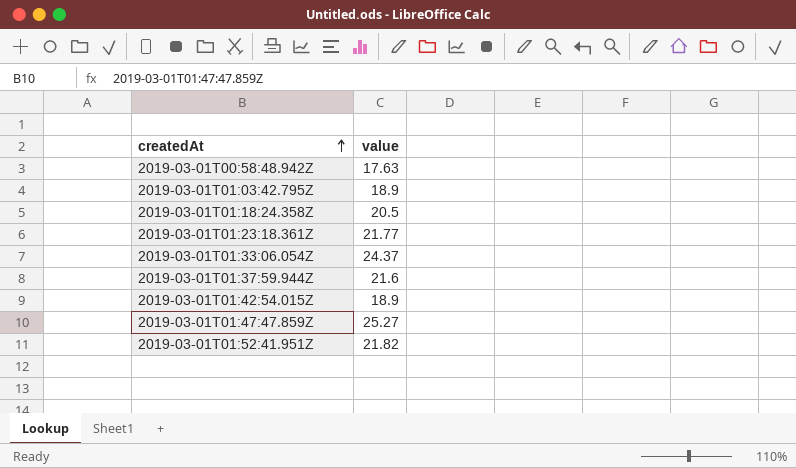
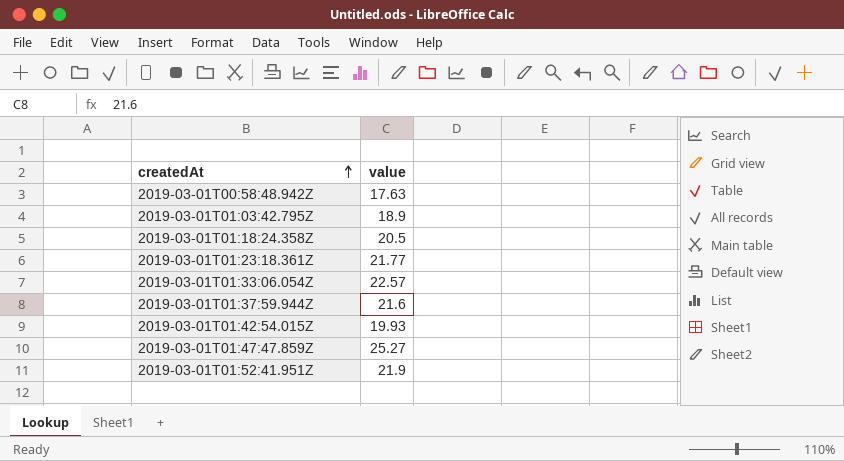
2019-03-01T01:33:06.054Z | value: 24.37 -> 22.57
2019-03-01T01:42:54.015Z | value: 18.9 -> 19.93
2019-03-01T01:52:41.951Z | value: 21.82 -> 21.9

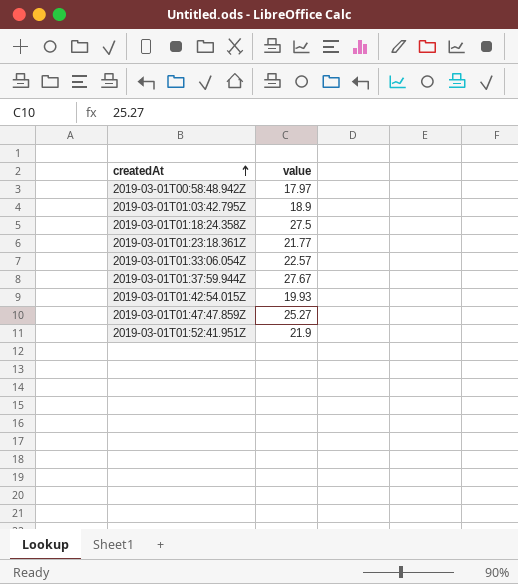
2019-03-01T00:58:48.942Z | value: 17.63 -> 17.97
2019-03-01T01:18:24.358Z | value: 20.5 -> 27.5
2019-03-01T01:37:59.944Z | value: 21.6 -> 27.67

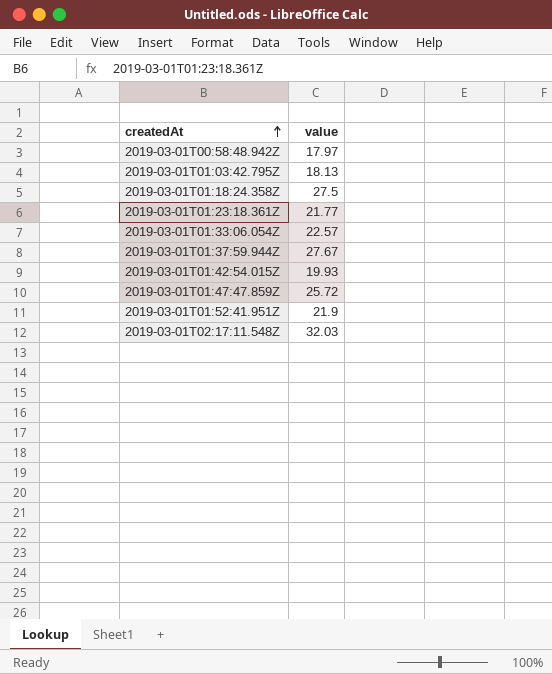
2019-03-01T01:03:42.795Z | value: 18.9 -> 18.13
2019-03-01T01:47:47.859Z | value: 25.27 -> 25.72
row 2019-03-01T02:17:11.548Z: none -> 32.03

